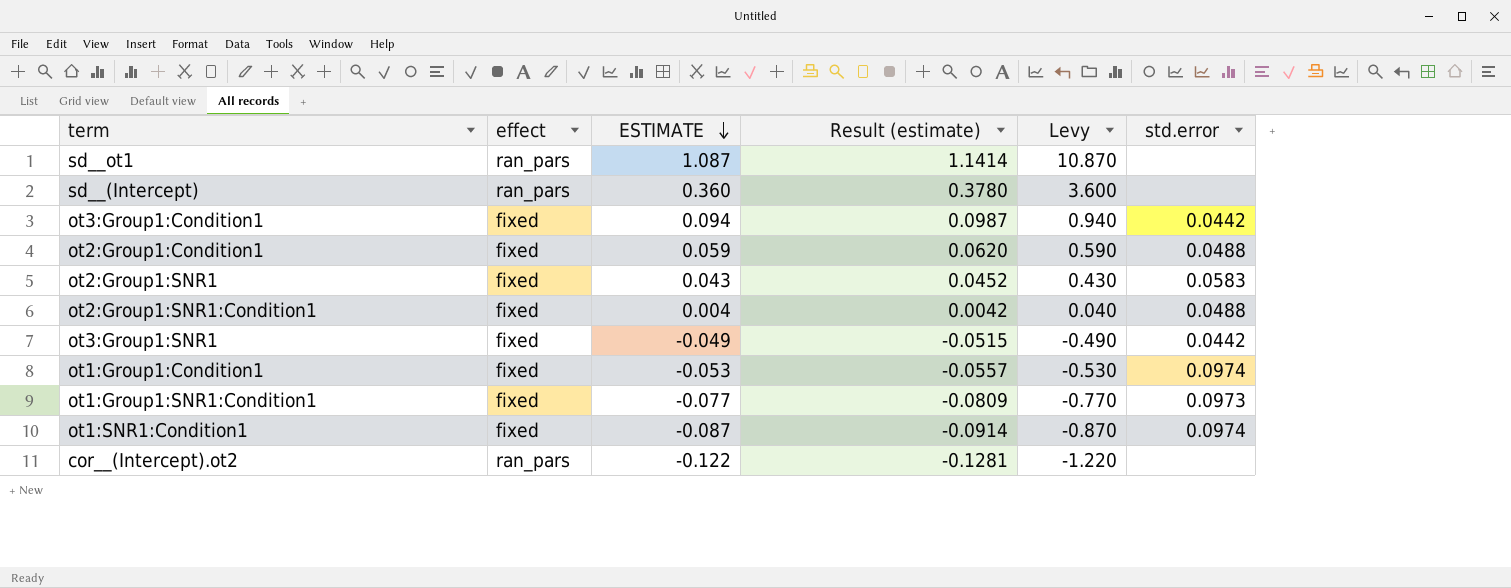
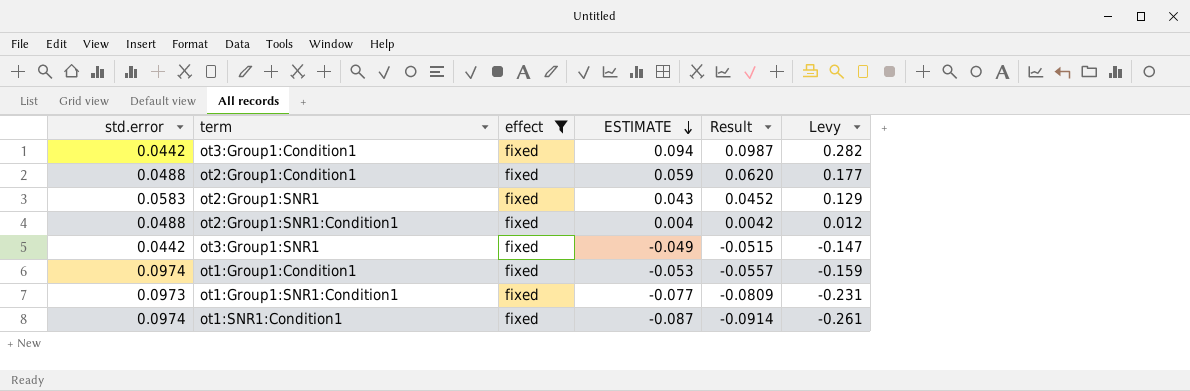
filter: none -> effect = fixed
column std.error | position: 6 -> 1
column name: Result (estimate) -> Result
column Levy | formula: [ESTIMATE] * 10 -> [ESTIMATE] * 3

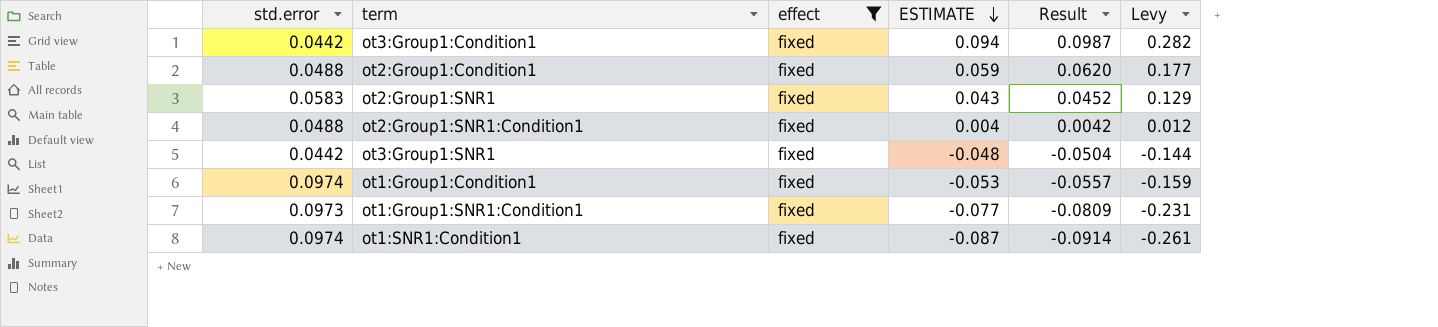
ot3:Group1:SNR1 | ESTIMATE: -0.049 -> -0.048
ot3:Group1:SNR1 | Result: -0.0515 -> -0.0504
ot3:Group1:SNR1 | Levy: -0.147 -> -0.144

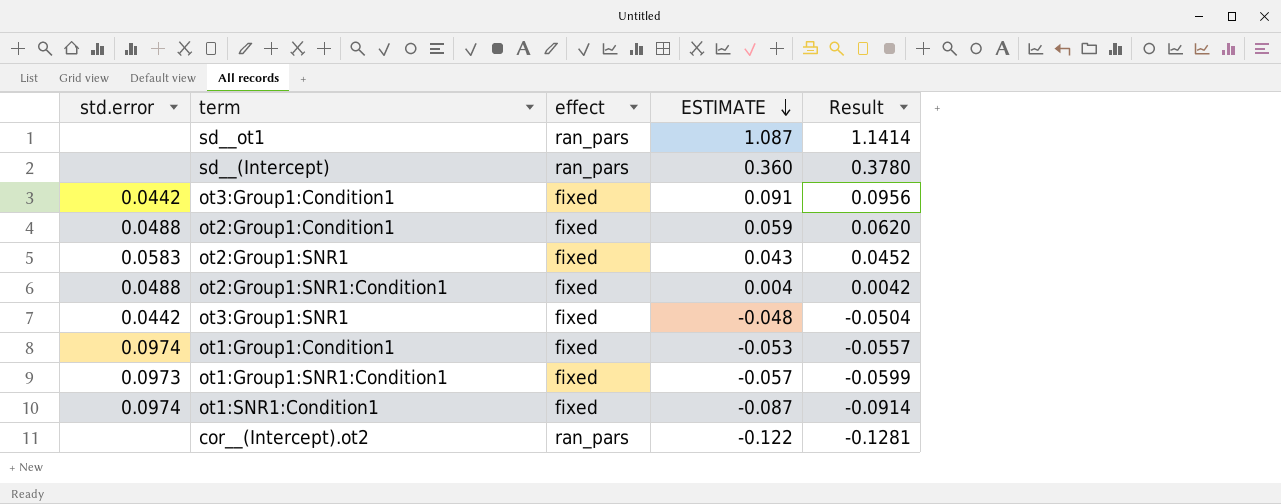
filter: effect = fixed -> none
column Levy | formula: [ESTIMATE] * 3 -> none
ot3:Group1:Condition1 | ESTIMATE: 0.094 -> 0.091
ot3:Group1:Condition1 | Result: 0.0987 -> 0.0956
ot1:Group1:SNR1:Condition1 | ESTIMATE: -0.077 -> -0.057
ot1:Group1:SNR1:Condition1 | Result: -0.0809 -> -0.0599

